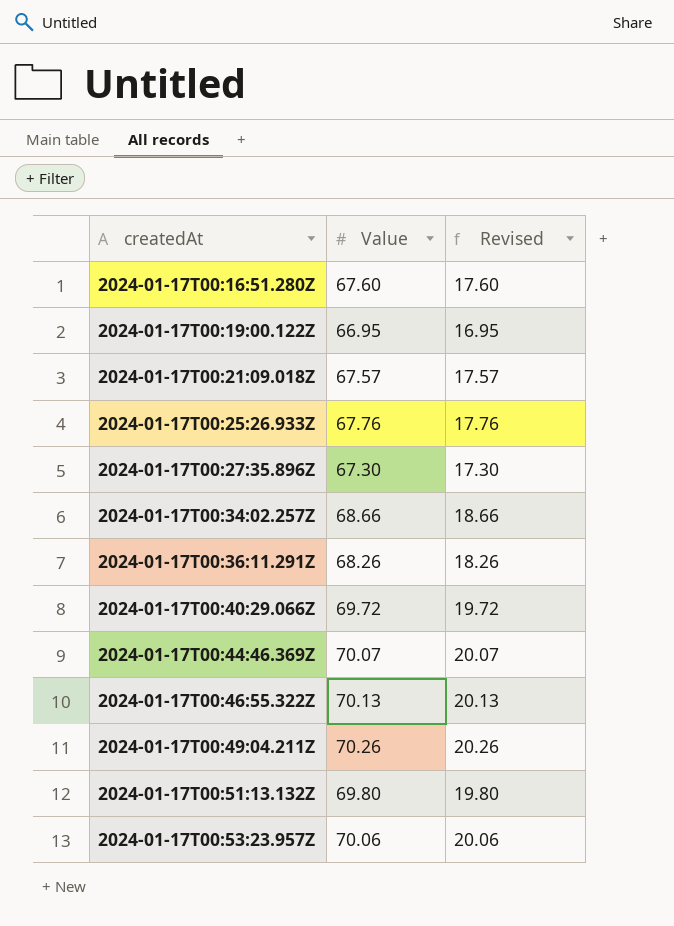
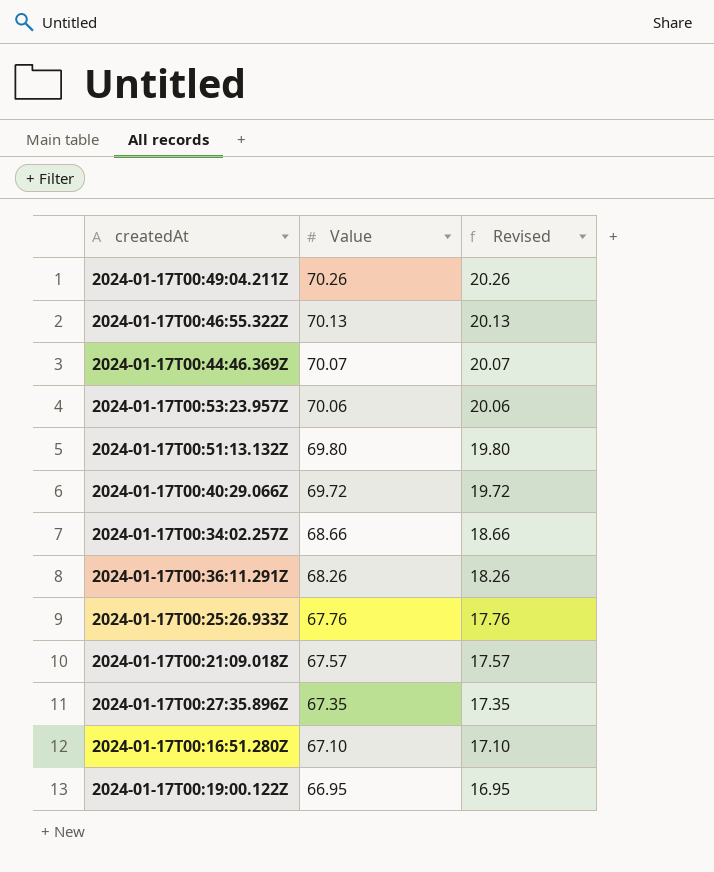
row order: createdAt ascending -> Value descending
2024-01-17T00:27:35.896Z | Value: 67.30 -> 67.35
2024-01-17T00:27:35.896Z | Revised: 17.30 -> 17.35
2024-01-17T00:16:51.280Z | Value: 67.60 -> 67.10
2024-01-17T00:16:51.280Z | Revised: 17.60 -> 17.10

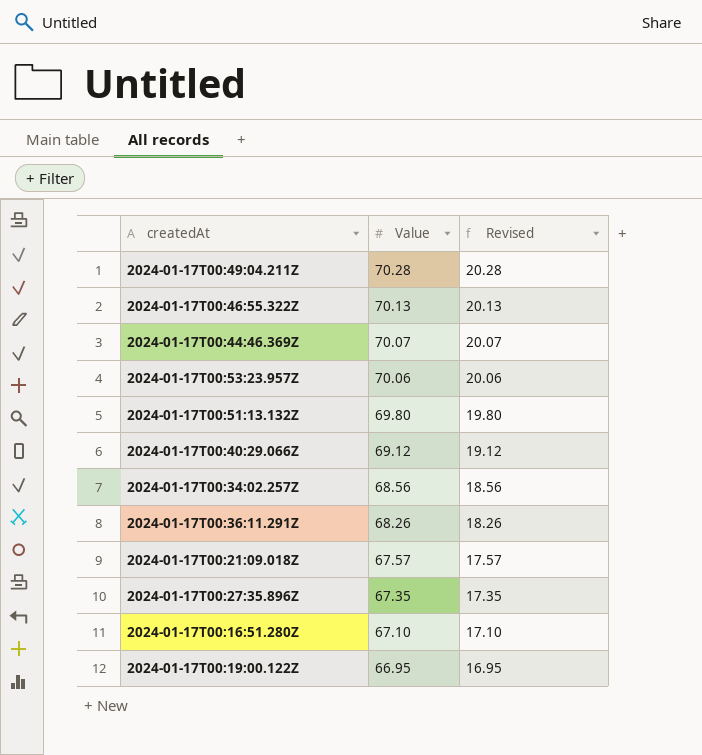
row 2024-01-17T00:25:26.933Z: 67.76 | 17.76 -> none
2024-01-17T00:49:04.211Z | Value: 70.26 -> 70.28
2024-01-17T00:49:04.211Z | Revised: 20.26 -> 20.28
2024-01-17T00:40:29.066Z | Value: 69.72 -> 69.12
2024-01-17T00:40:29.066Z | Revised: 19.72 -> 19.12
2024-01-17T00:34:02.257Z | Value: 68.66 -> 68.56
2024-01-17T00:34:02.257Z | Revised: 18.66 -> 18.56

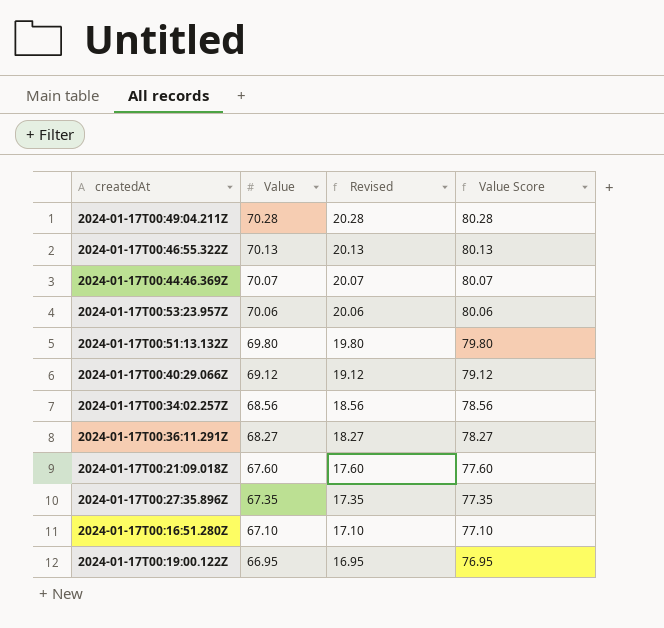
column Value Score | formula: none -> [Value] + 10
2024-01-17T00:36:11.291Z | Value: 68.26 -> 68.27
2024-01-17T00:36:11.291Z | Revised: 18.26 -> 18.27
2024-01-17T00:21:09.018Z | Value: 67.57 -> 67.60
2024-01-17T00:21:09.018Z | Revised: 17.57 -> 17.60

